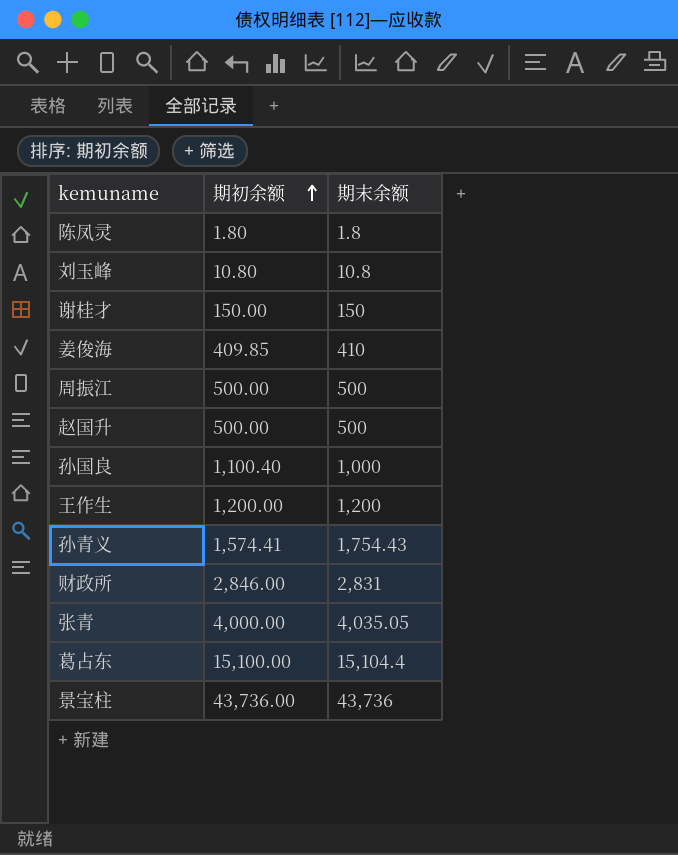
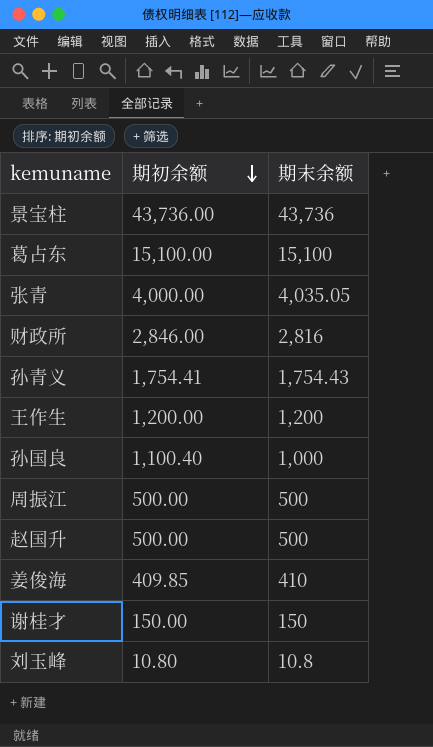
row order: 期初余额 ascending -> 期初余额 descending
row 陈凤灵: 1.80 | 1.8 -> none
葛占东 | 期末余额: 15,104.4 -> 15,100
财政所 | 期末余额: 2,831 -> 2,816
孙青义 | 期初余额: 1,574.41 -> 1,754.41

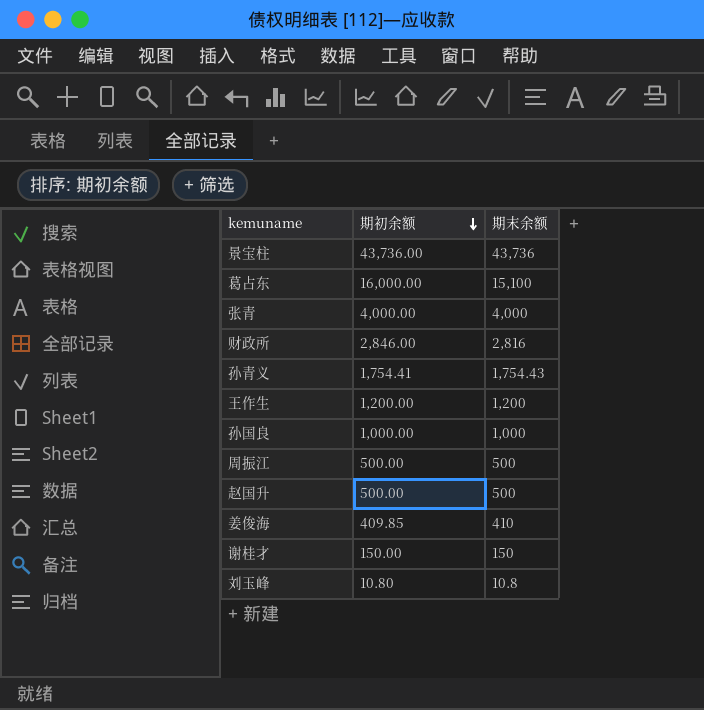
葛占东 | 期初余额: 15,100.00 -> 16,000.00
张青 | 期末余额: 4,035.05 -> 4,000
孙国良 | 期初余额: 1,100.40 -> 1,000.00

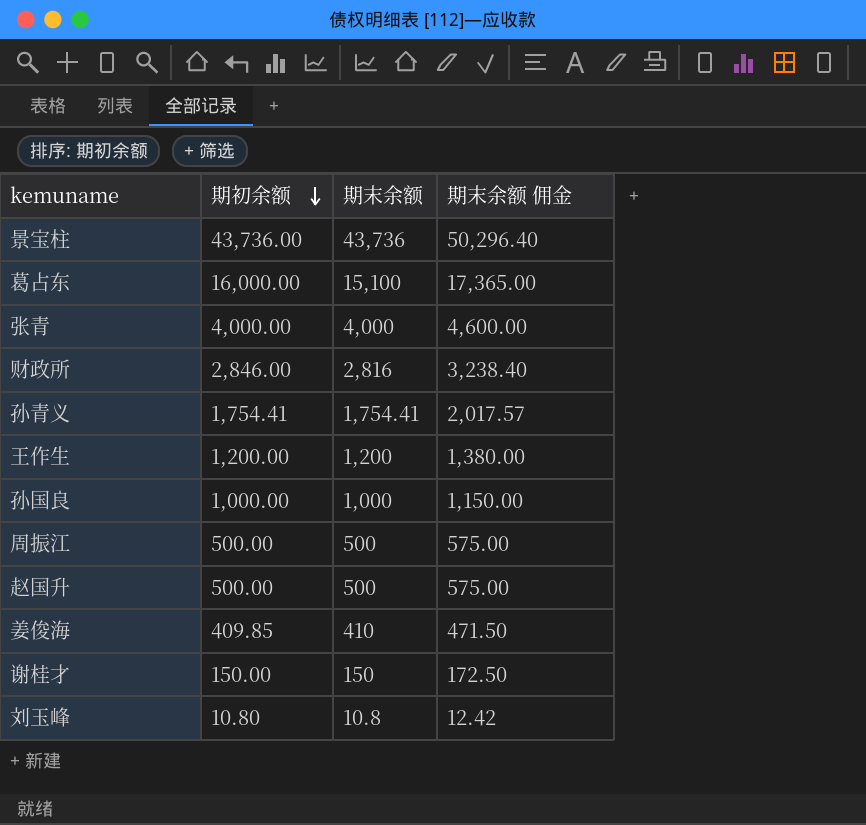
column 期末余额 佣金 | formula: none -> [期末余额] * 1.15
孙青义 | 期末余额: 1,754.43 -> 1,754.41

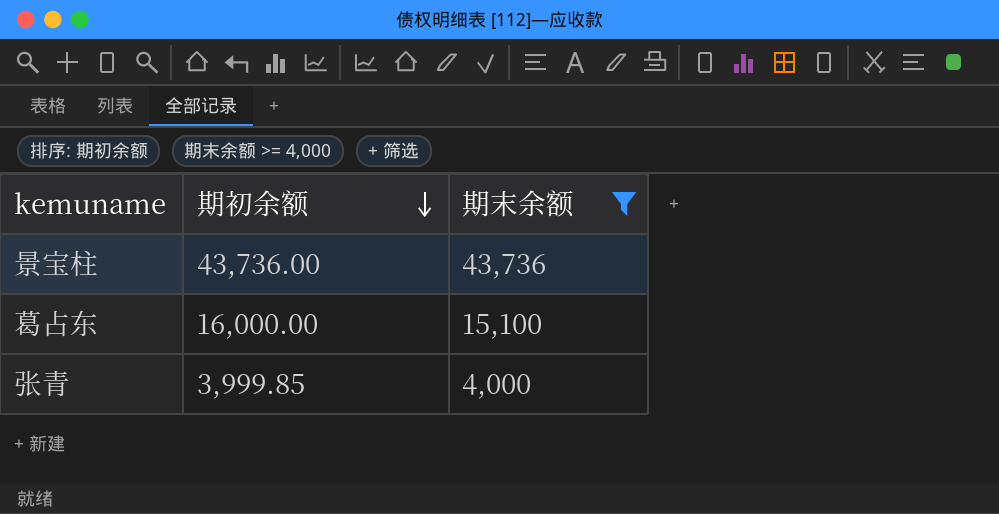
filter: none -> 期末余额 >= 4,000
column 期末余额 佣金 | formula: [期末余额] * 1.15 -> none
张青 | 期初余额: 4,000.00 -> 3,999.85

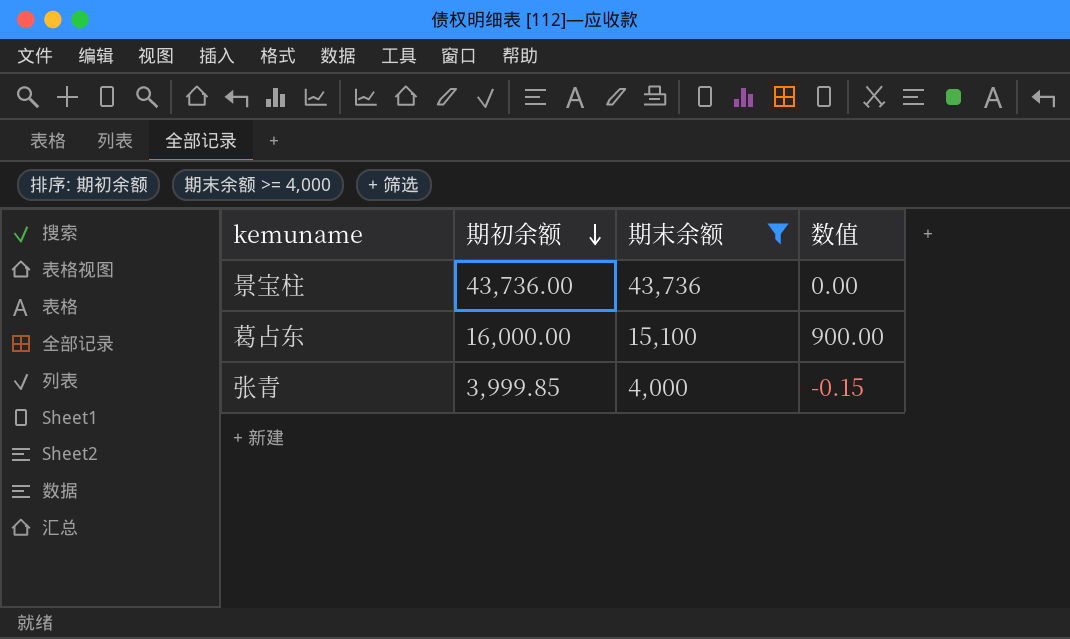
column 数值 | formula: none -> [期初余额] - [期末余额]

